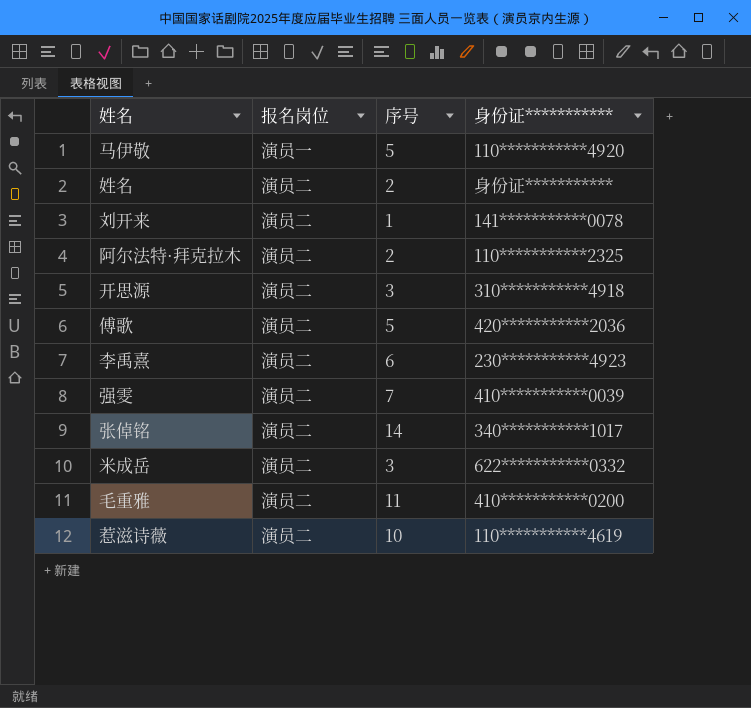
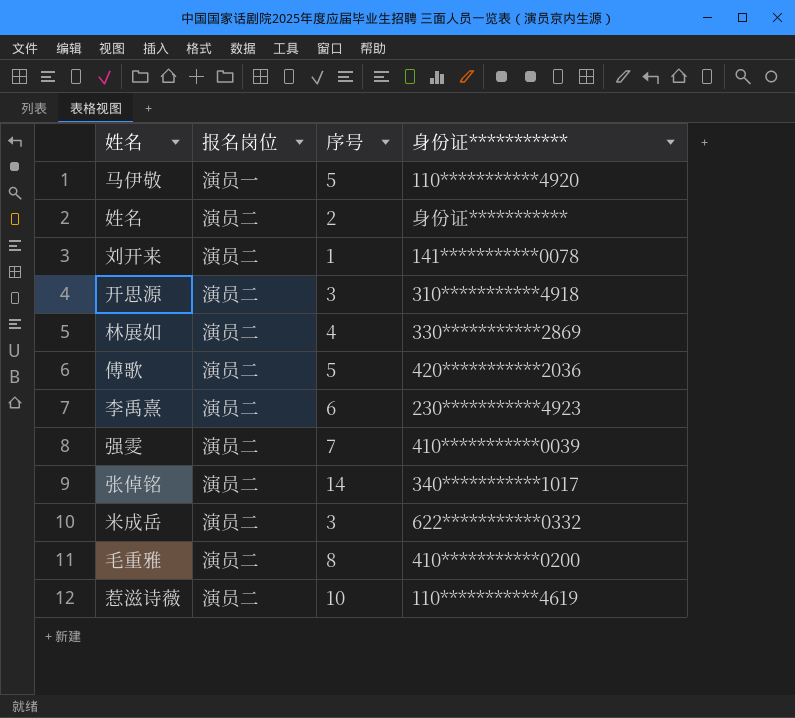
row 阿尔法特·拜克拉木: 演员二 | 2 | 110***********2325 -> none
row 林展如: none -> 演员二 | 4 | 330***********2869
毛重雅 | 序号: 11 -> 8

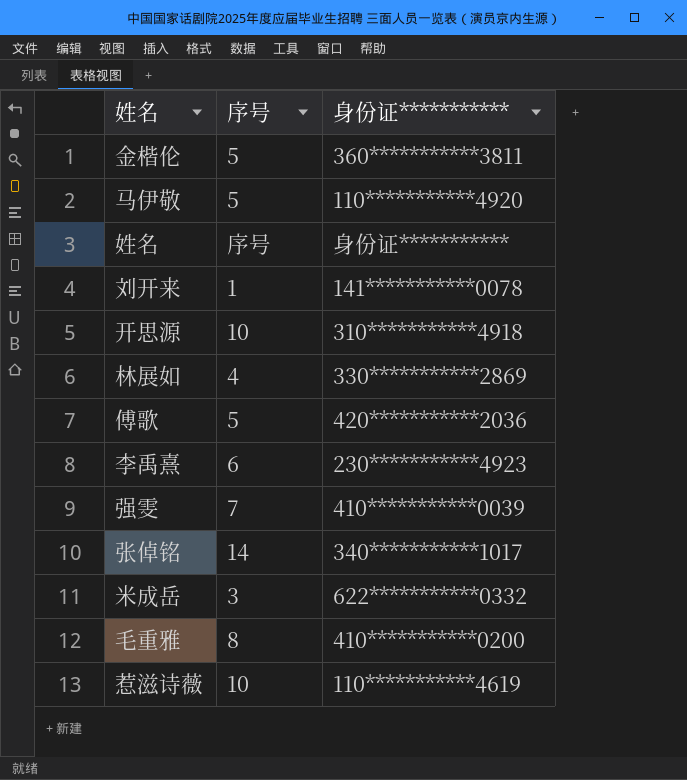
column 报名岗位 | position: 2 -> none
row 金楷伦: none -> 5 | 360***********3811
姓名 | 序号: 2 -> 序号
开思源 | 序号: 3 -> 10

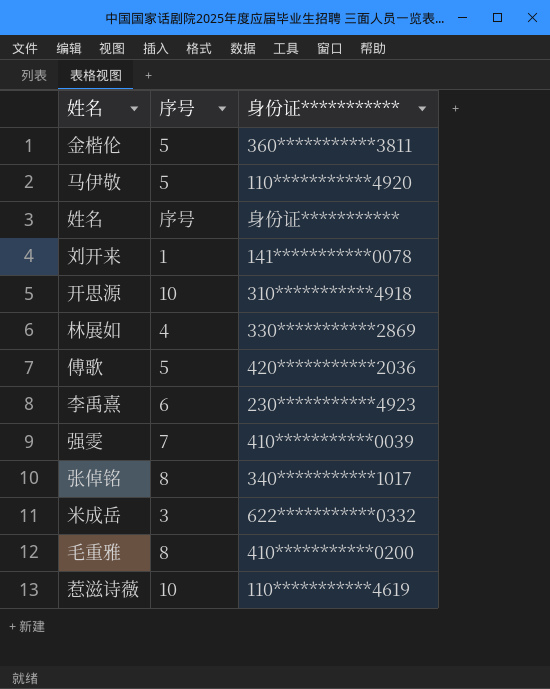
张倬铭 | 序号: 14 -> 8

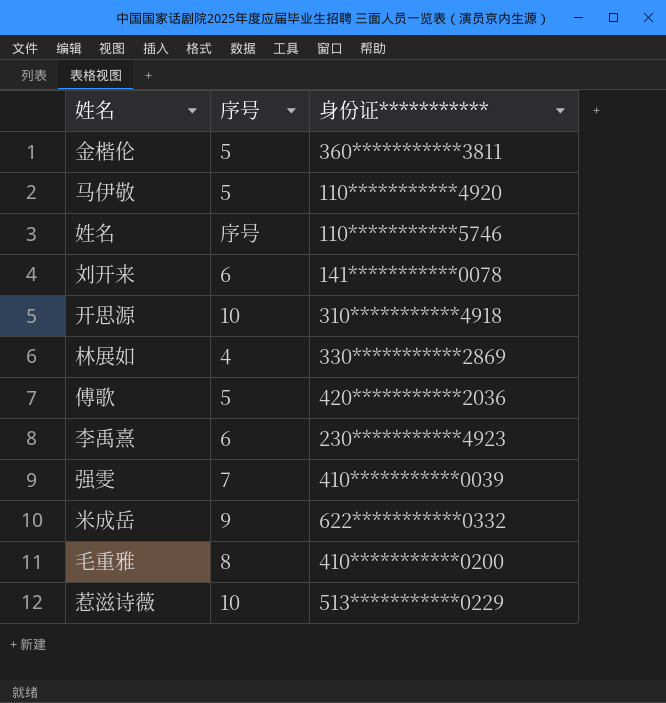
row 张倬铭: 8 | 340***********1017 -> none
姓名 | 身份证***********: 身份证*********** -> 110***********5746
刘开来 | 序号: 1 -> 6
米成岳 | 序号: 3 -> 9
惹滋诗薇 | 身份证***********: 110***********4619 -> 513***********0229

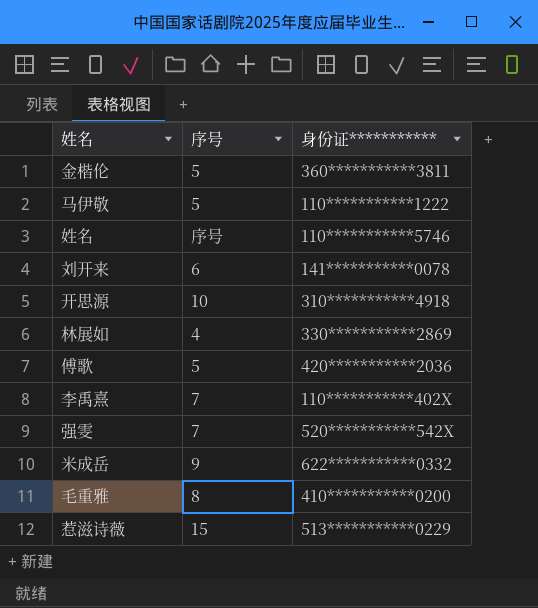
马伊敬 | 身份证***********: 110***********4920 -> 110***********1222
李禹熹 | 序号: 6 -> 7
李禹熹 | 身份证***********: 230***********4923 -> 110***********402X
强雯 | 身份证***********: 410***********0039 -> 520***********542X
惹滋诗薇 | 序号: 10 -> 15

